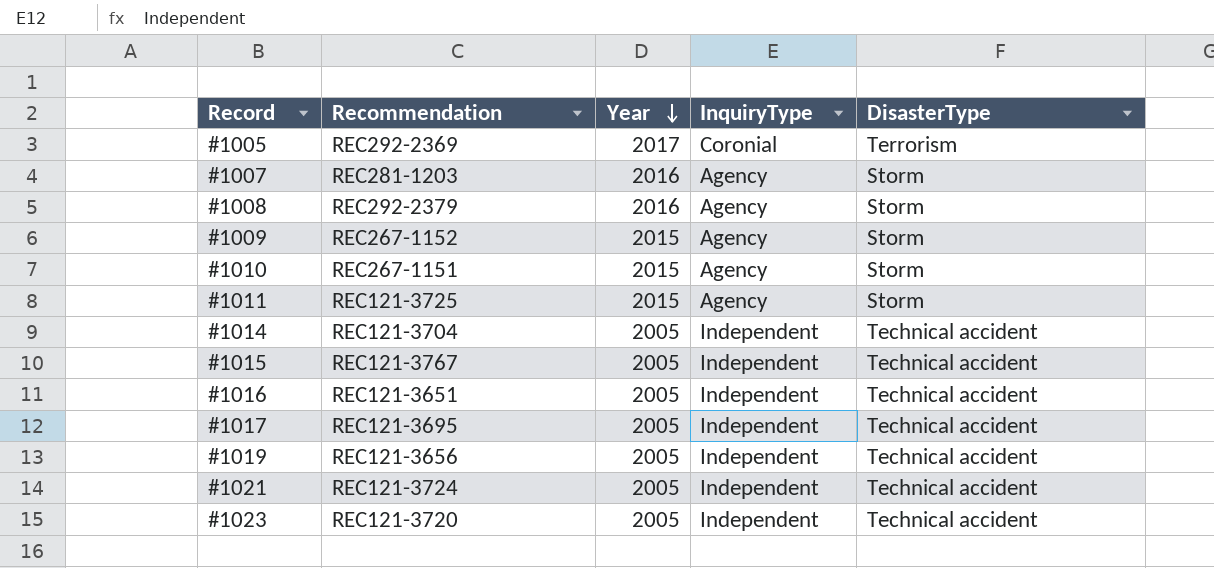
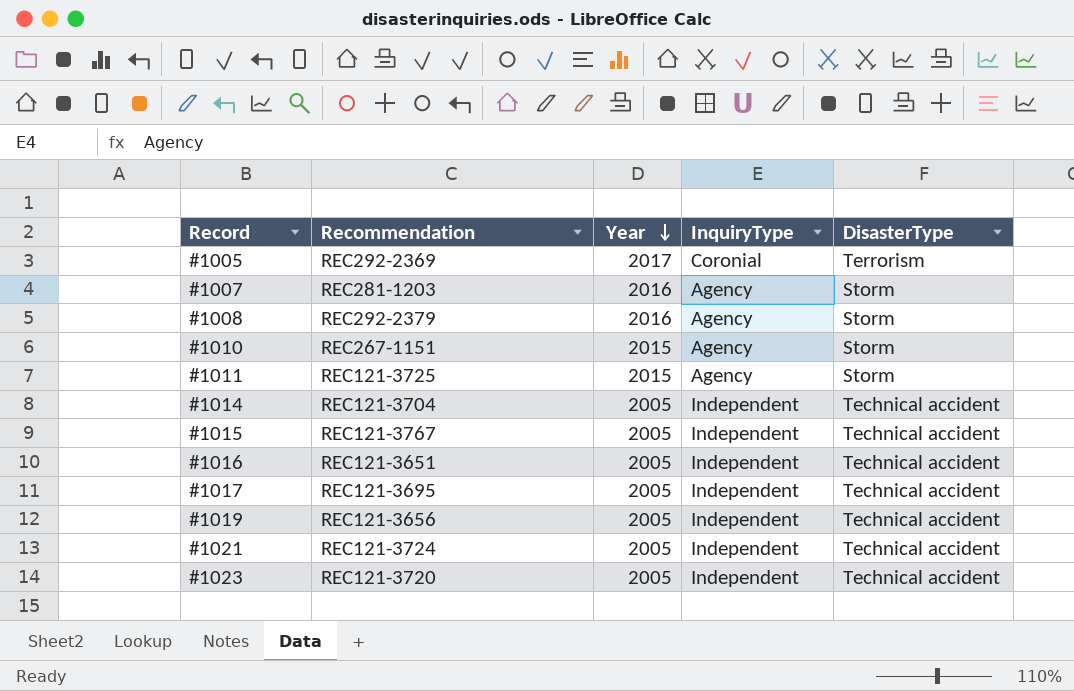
row #1009: REC267-1152 | 2015 | Agency | Storm -> none

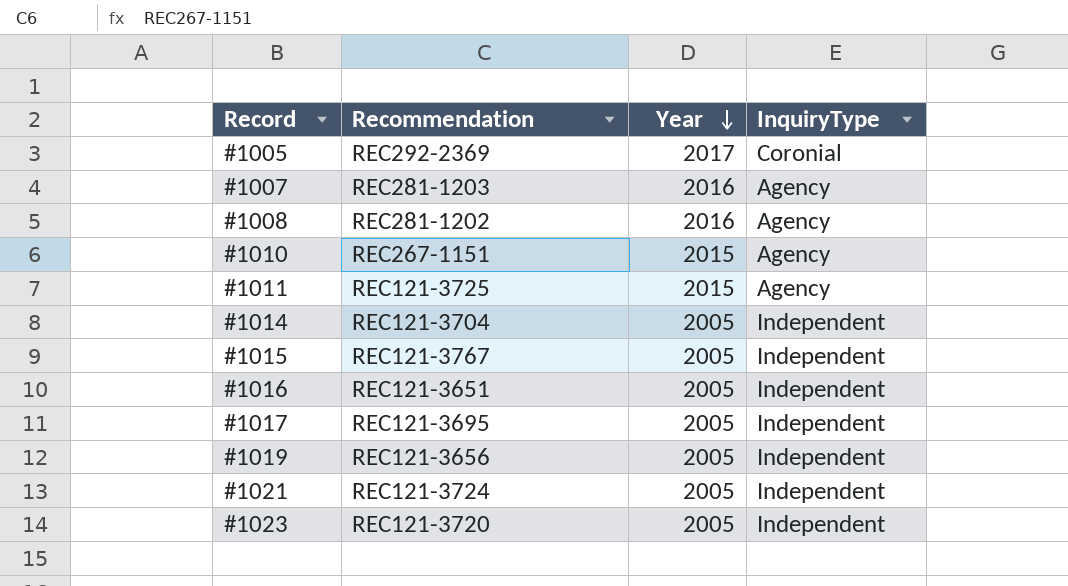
column DisasterType | position: 5 -> none
#1008 | Recommendation: REC292-2379 -> REC281-1202

